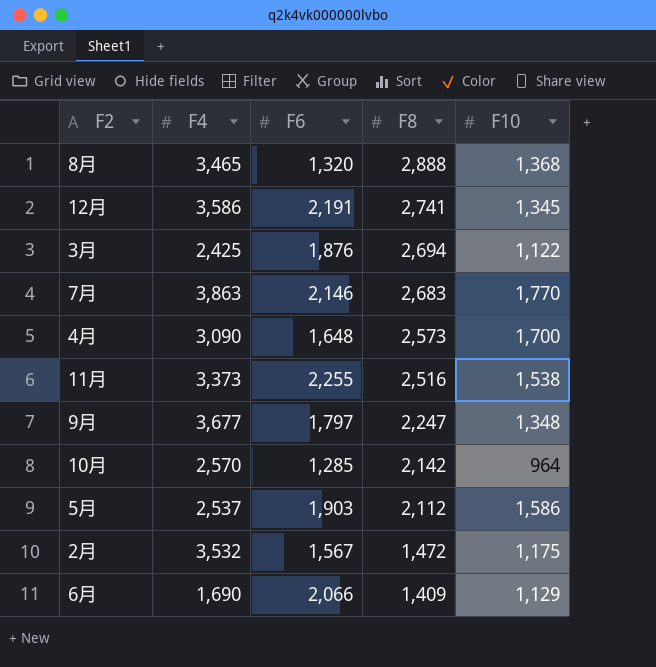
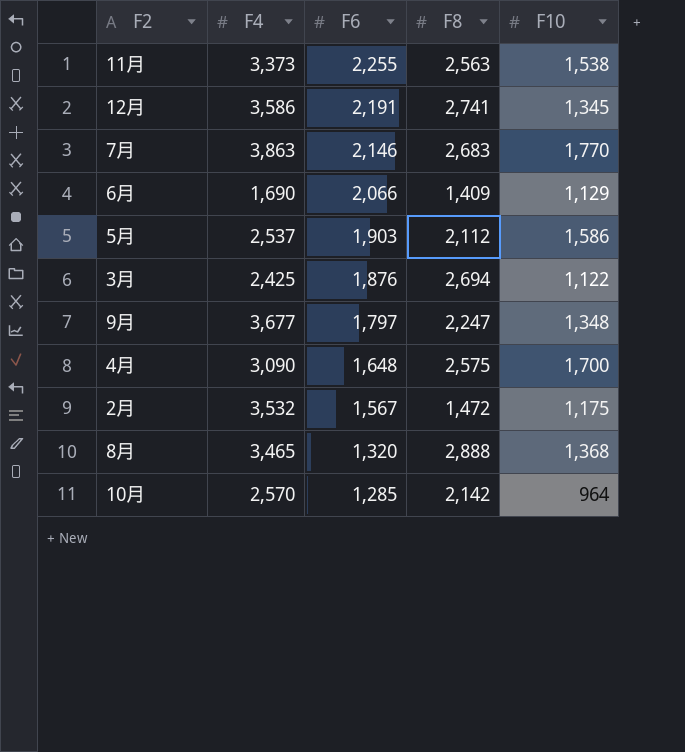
row order: F8 descending -> F6 descending
11月 | F8: 2,516 -> 2,563
4月 | F8: 2,573 -> 2,575

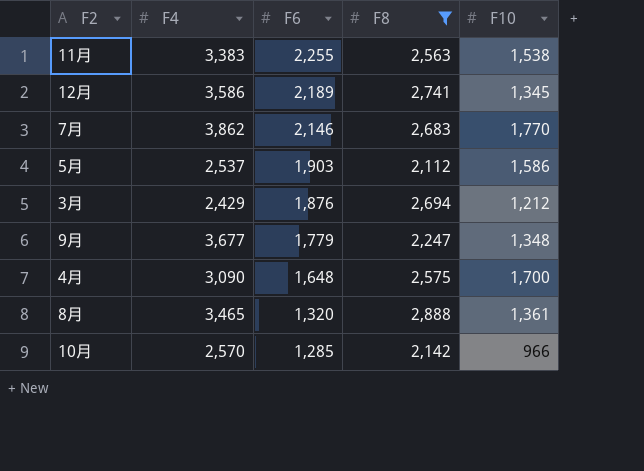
filter: none -> F8 >= 2,112
11月 | F4: 3,373 -> 3,383
12月 | F6: 2,191 -> 2,189
7月 | F4: 3,863 -> 3,862
3月 | F4: 2,425 -> 2,429
3月 | F10: 1,122 -> 1,212
9月 | F6: 1,797 -> 1,779
8月 | F10: 1,368 -> 1,361
10月 | F10: 964 -> 966

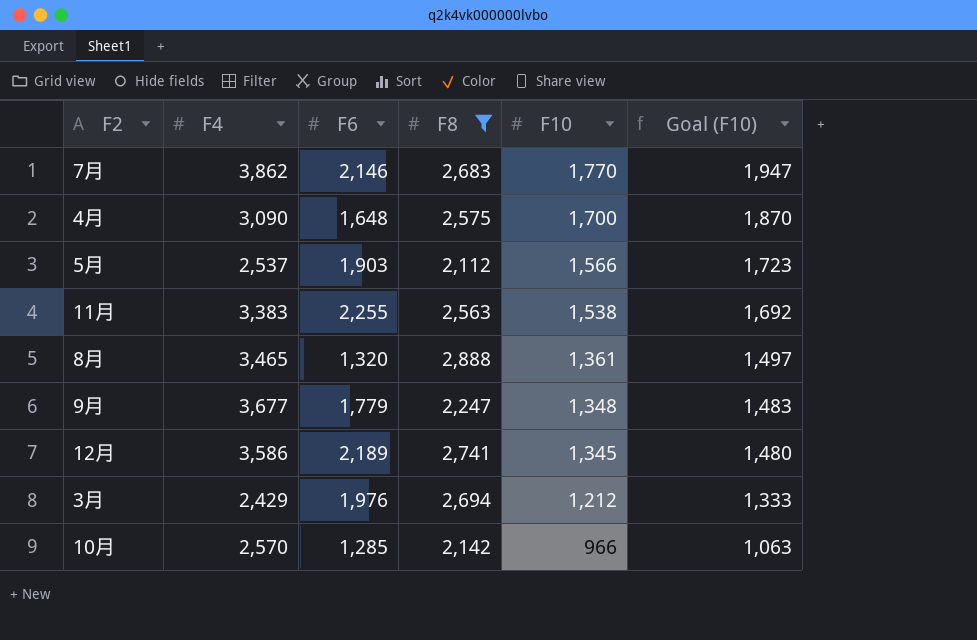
row order: F6 descending -> F10 descending
column Goal (F10) | formula: none -> [F10] * 1.1
5月 | F10: 1,586 -> 1,566
3月 | F6: 1,876 -> 1,976

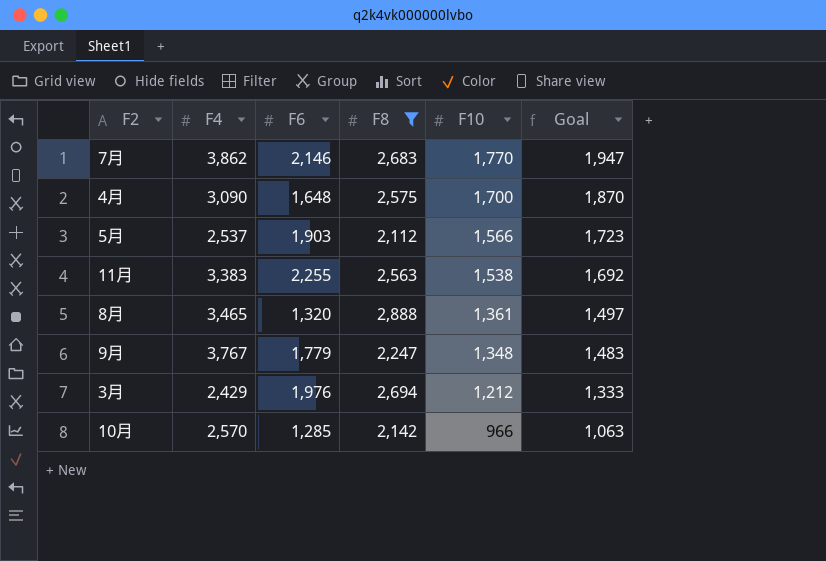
column name: Goal (F10) -> Goal
row 12月: 3,586 | 2,189 | 2,741 | 1,345 | 1,480 -> none
9月 | F4: 3,677 -> 3,767

